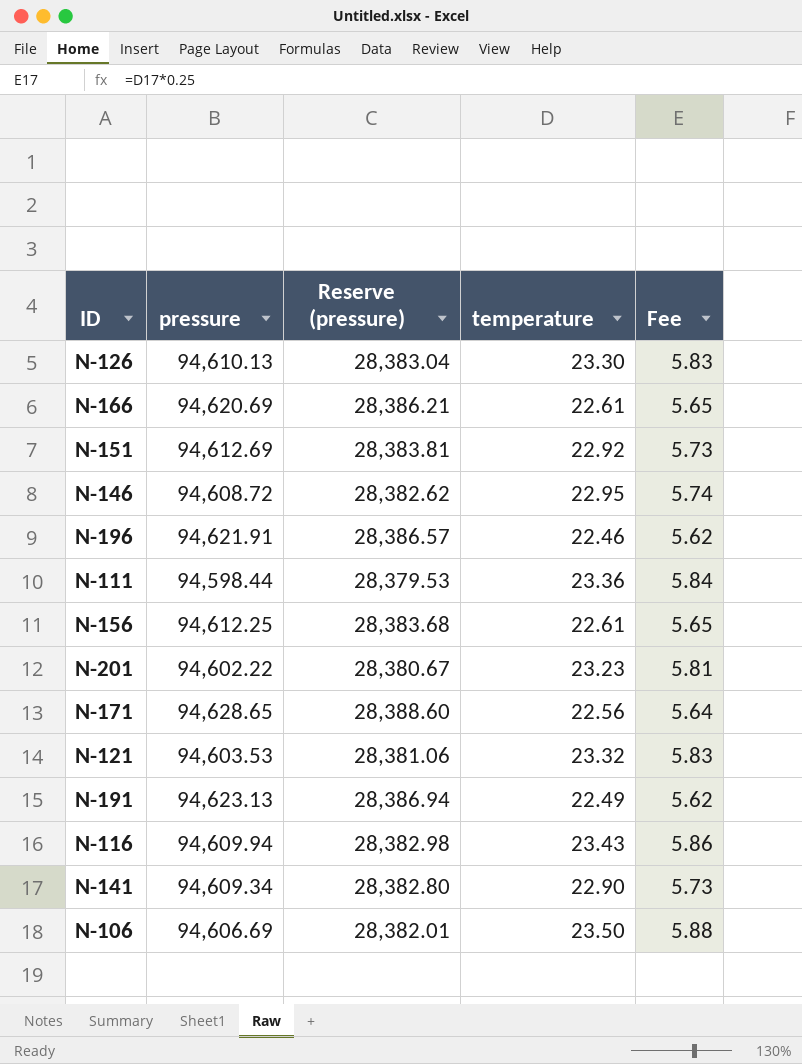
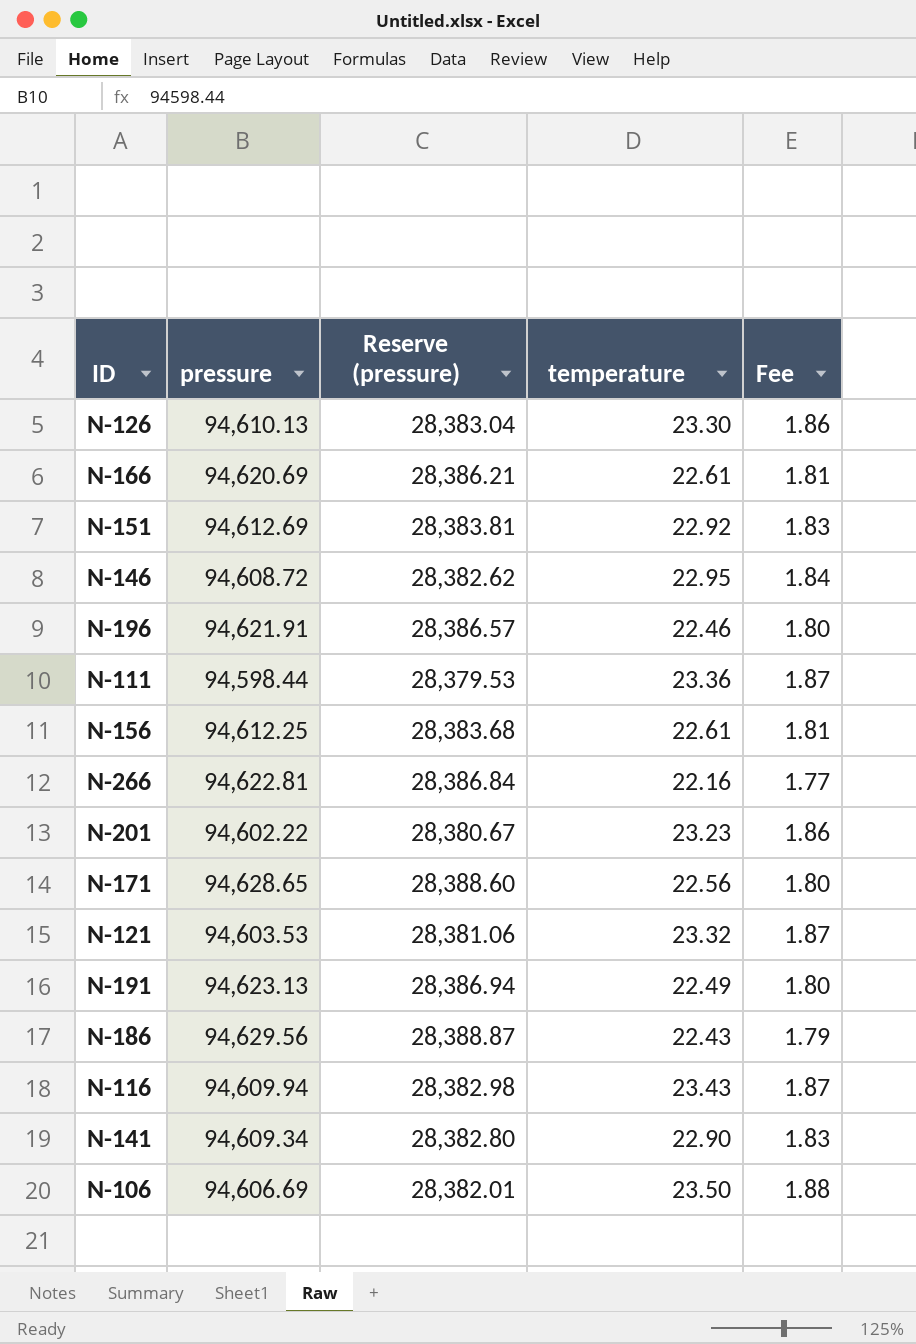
column Fee | formula: [temperature] * 0.25 -> [temperature] * 0.08
row N-266: none -> 94,622.81 | 28,386.84 | 22.16 | 1.77
row N-186: none -> 94,629.56 | 28,388.87 | 22.43 | 1.79

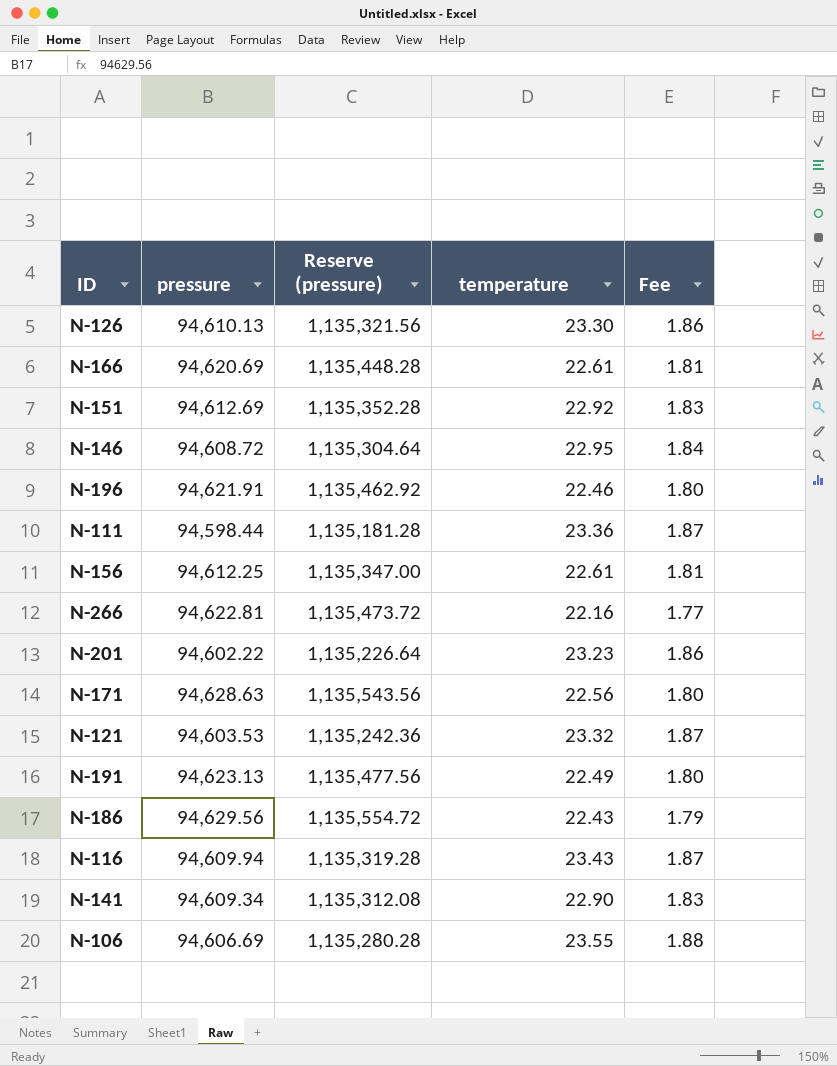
column Reserve (pressure) | formula: [pressure] * 0.3 -> [pressure] * 12
N-171 | pressure: 94,628.65 -> 94,628.63
N-106 | temperature: 23.50 -> 23.55

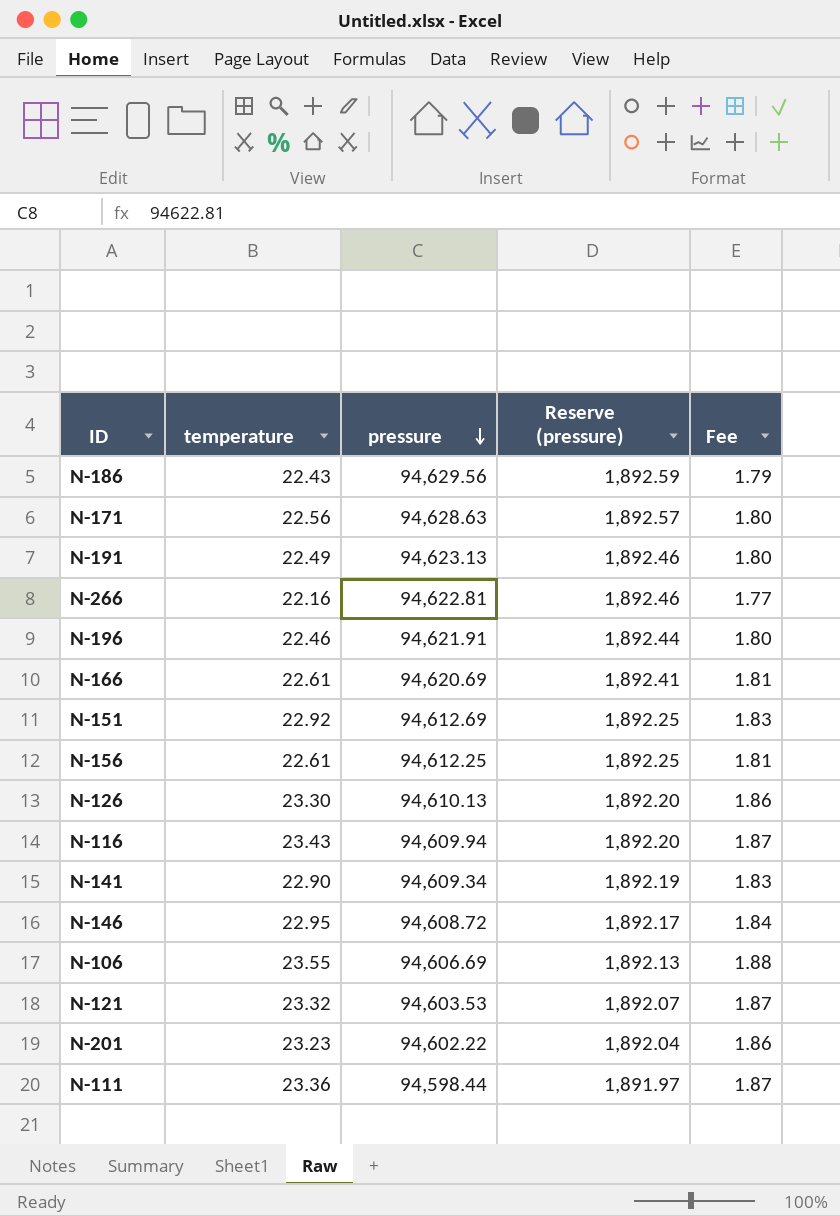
row order: none -> pressure descending
column temperature | position: 4 -> 2
column Reserve (pressure) | formula: [pressure] * 12 -> [pressure] * 0.02

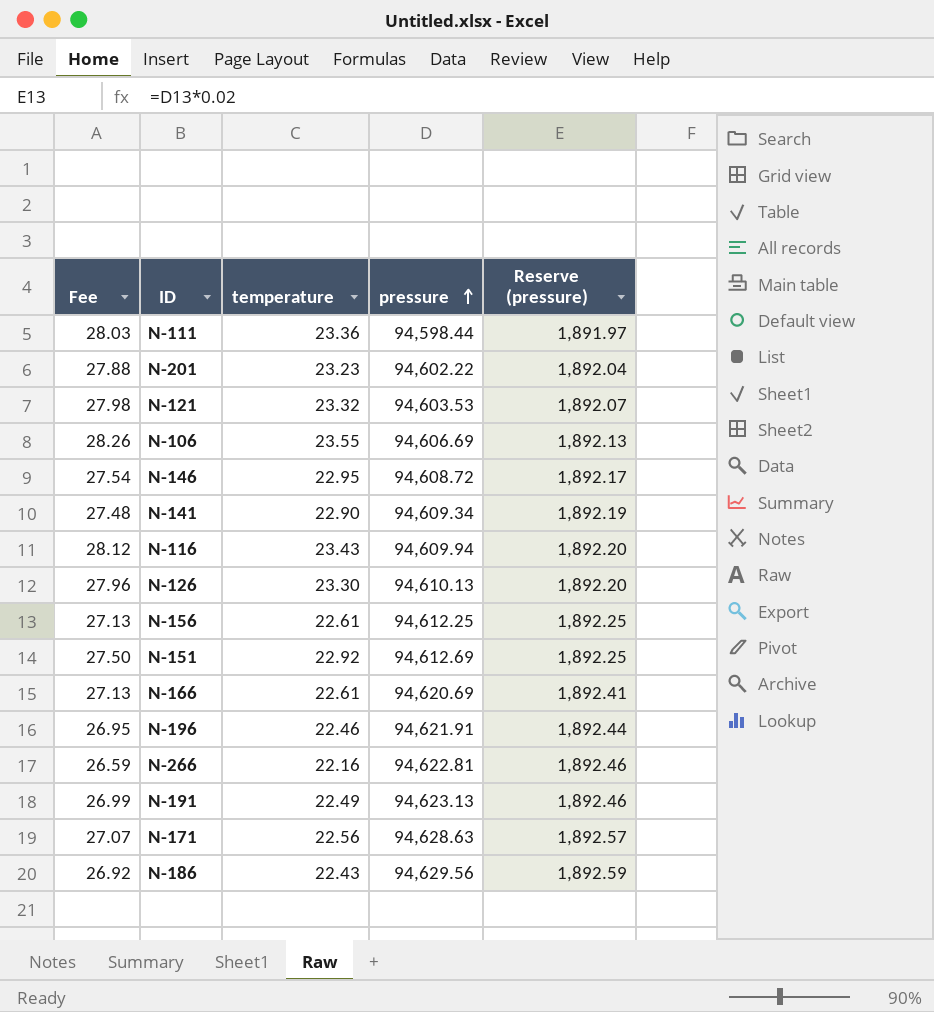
row order: pressure descending -> pressure ascending
column Fee | formula: [temperature] * 0.08 -> [temperature] * 1.2
column Fee | position: 5 -> 1

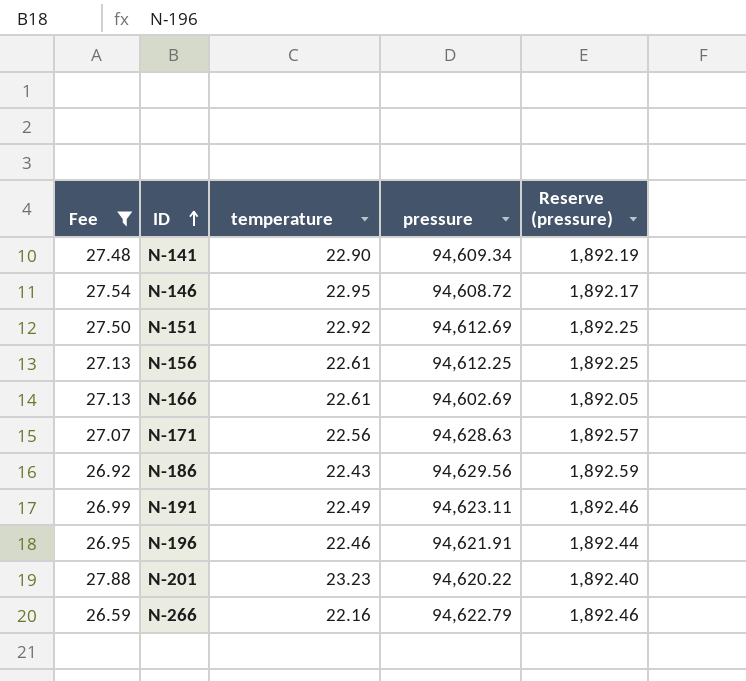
filter: none -> Fee <= 27.88
row order: pressure ascending -> ID ascending
N-166 | pressure: 94,620.69 -> 94,602.69
N-166 | Reserve (pressure): 1,892.41 -> 1,892.05
N-191 | pressure: 94,623.13 -> 94,623.11
N-201 | pressure: 94,602.22 -> 94,620.22
N-201 | Reserve (pressure): 1,892.04 -> 1,892.40
N-266 | pressure: 94,622.81 -> 94,622.79

